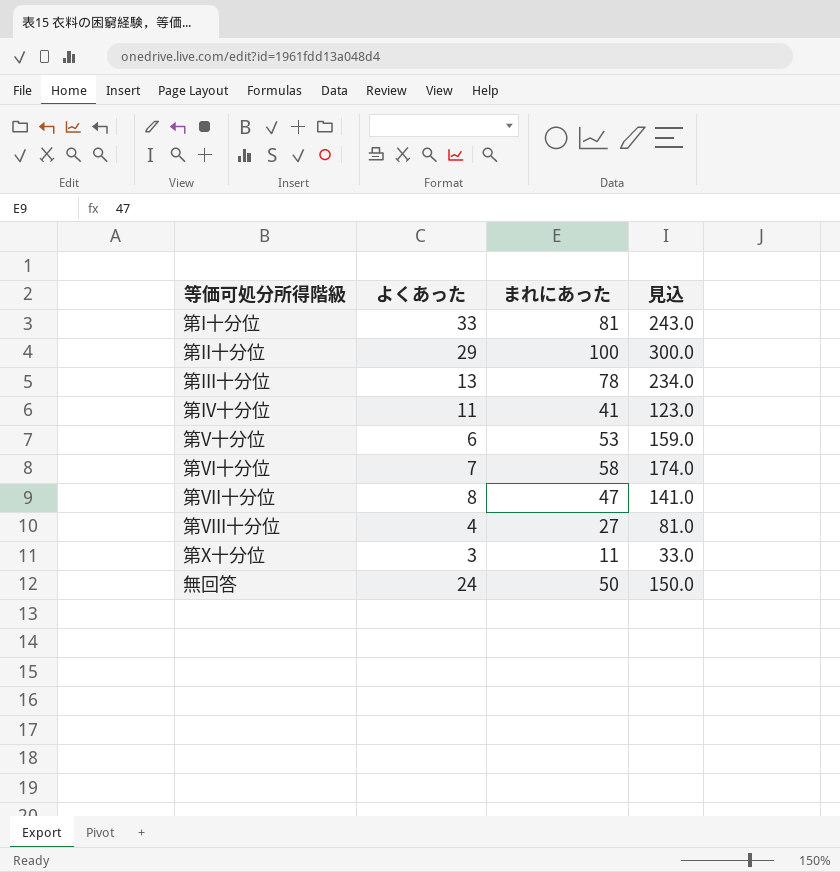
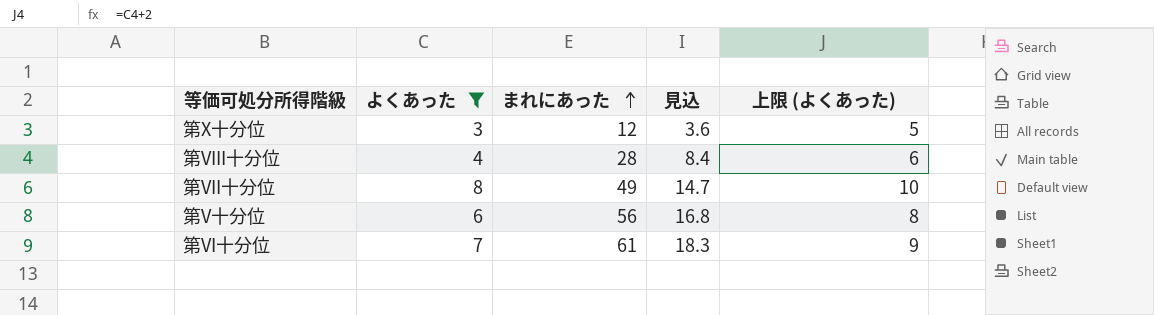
filter: none -> よくあった <= 8
row order: none -> まれにあった ascending
column 見込 | formula: [まれにあった] * 3 -> [まれにあった] * 0.3
column 上限 (よくあった) | formula: none -> [よくあった] + 2
第X十分位 | まれにあった: 11 -> 12
第VIII十分位 | まれにあった: 27 -> 28
第VII十分位 | まれにあった: 47 -> 49
第V十分位 | まれにあった: 53 -> 56
第VI十分位 | まれにあった: 58 -> 61

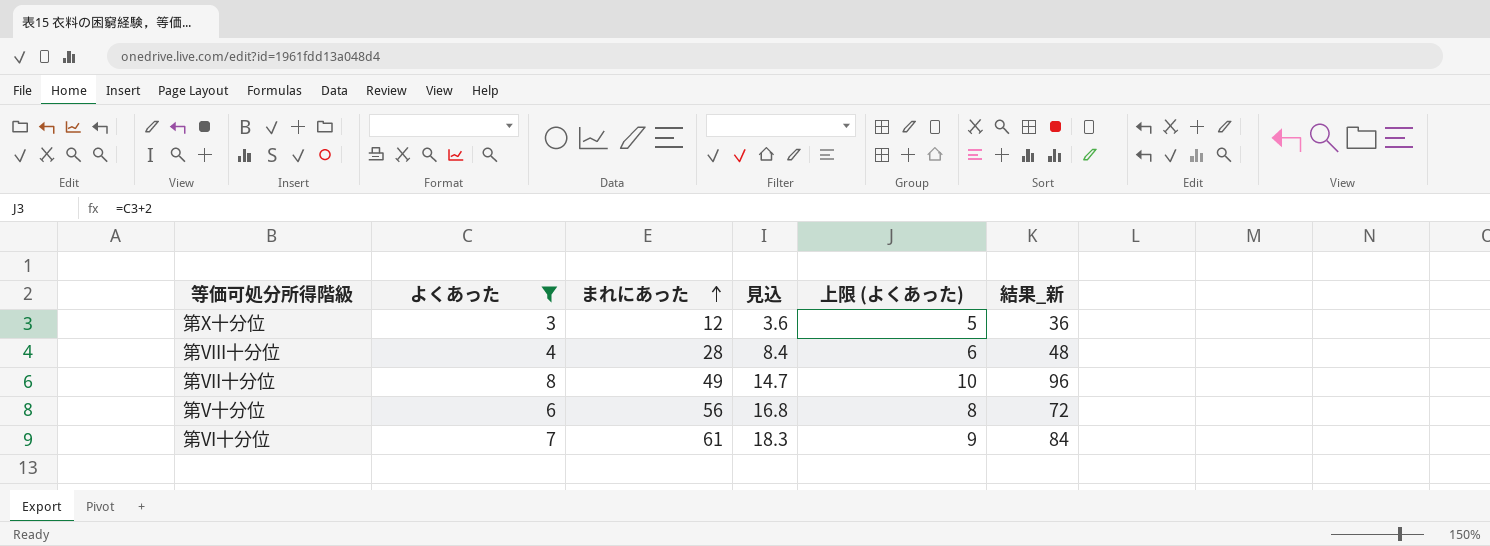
column 結果_新 | formula: none -> [よくあった] * 12

